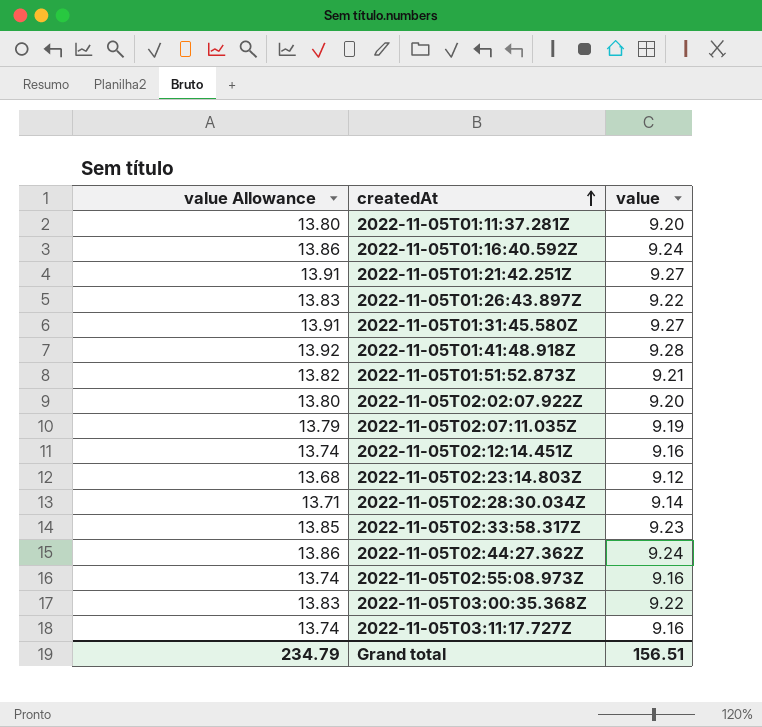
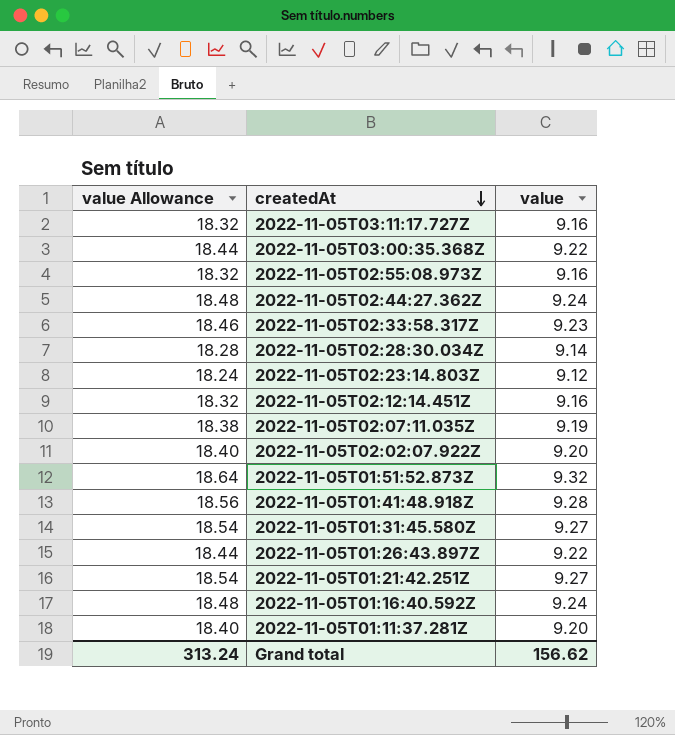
row order: createdAt ascending -> createdAt descending
column value Allowance | formula: [value] * 1.5 -> [value] * 2
2022-11-05T01:51:52.873Z | value: 9.21 -> 9.32
Grand total | value Allowance: 234.79 -> 313.24
Grand total | value: 156.51 -> 156.62

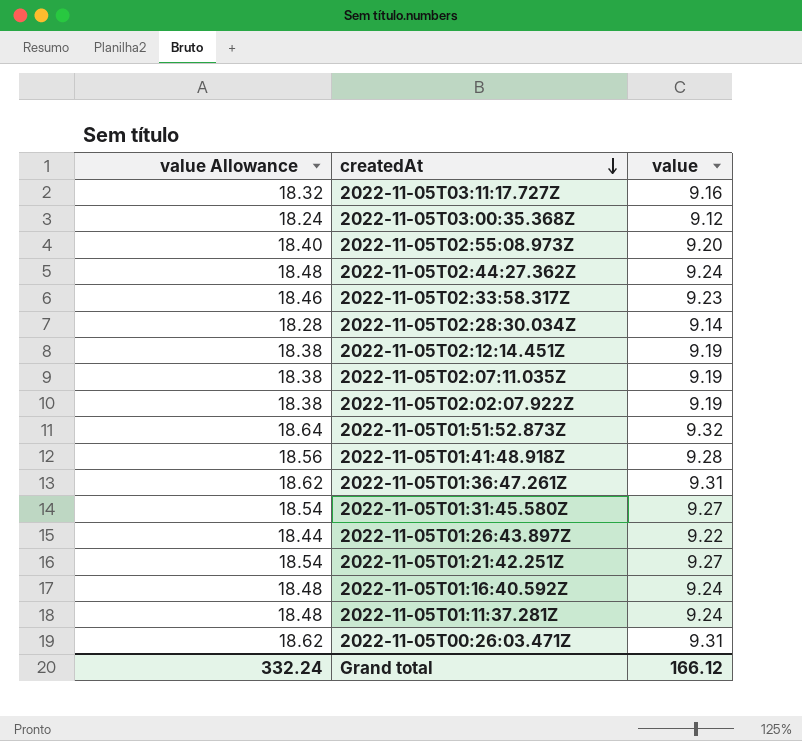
row 2022-11-05T02:23:14.803Z: 18.24 | 9.12 -> none
2022-11-05T03:00:35.368Z | value Allowance: 18.44 -> 18.24
2022-11-05T03:00:35.368Z | value: 9.22 -> 9.12
2022-11-05T02:55:08.973Z | value Allowance: 18.32 -> 18.40
2022-11-05T02:55:08.973Z | value: 9.16 -> 9.20
2022-11-05T02:12:14.451Z | value Allowance: 18.32 -> 18.38
2022-11-05T02:12:14.451Z | value: 9.16 -> 9.19
2022-11-05T02:02:07.922Z | value Allowance: 18.40 -> 18.38
2022-11-05T02:02:07.922Z | value: 9.20 -> 9.19
row 2022-11-05T01:36:47.261Z: none -> 18.62 | 9.31
2022-11-05T01:11:37.281Z | value Allowance: 18.40 -> 18.48
2022-11-05T01:11:37.281Z | value: 9.20 -> 9.24
row 2022-11-05T00:26:03.471Z: none -> 18.62 | 9.31
Grand total | value Allowance: 313.24 -> 332.24
Grand total | value: 156.62 -> 166.12

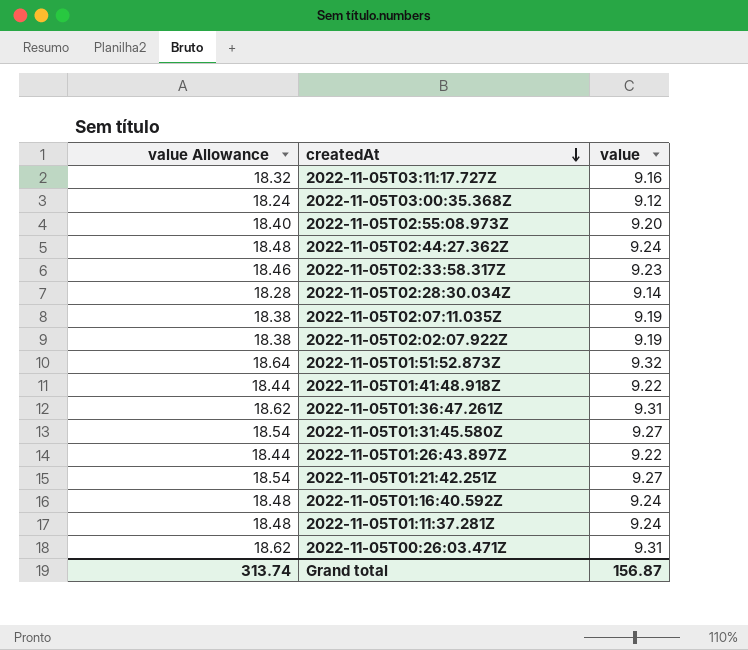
row 2022-11-05T02:12:14.451Z: 18.38 | 9.19 -> none
2022-11-05T01:41:48.918Z | value Allowance: 18.56 -> 18.44
2022-11-05T01:41:48.918Z | value: 9.28 -> 9.22
Grand total | value Allowance: 332.24 -> 313.74
Grand total | value: 166.12 -> 156.87

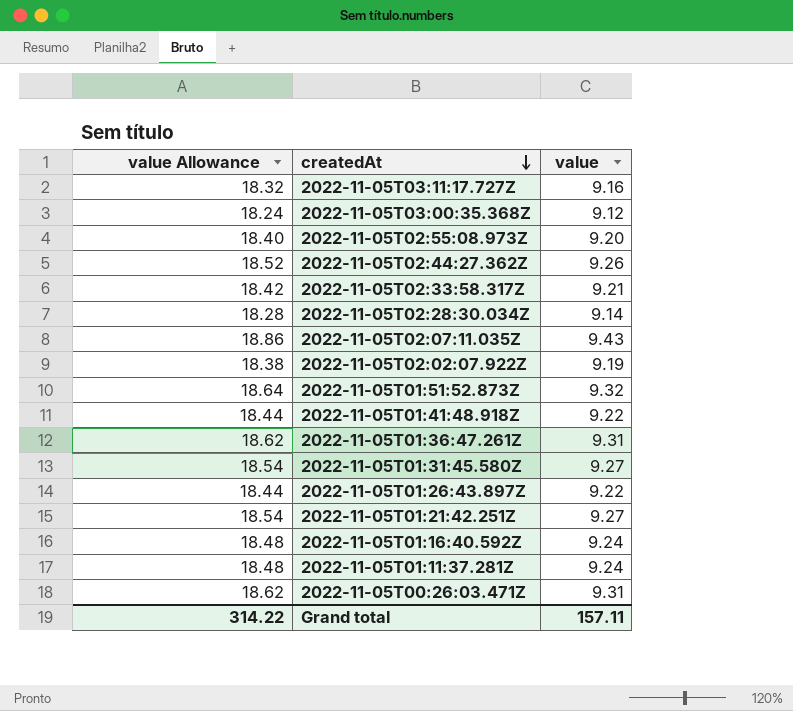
2022-11-05T02:44:27.362Z | value Allowance: 18.48 -> 18.52
2022-11-05T02:44:27.362Z | value: 9.24 -> 9.26
2022-11-05T02:33:58.317Z | value Allowance: 18.46 -> 18.42
2022-11-05T02:33:58.317Z | value: 9.23 -> 9.21
2022-11-05T02:07:11.035Z | value Allowance: 18.38 -> 18.86
2022-11-05T02:07:11.035Z | value: 9.19 -> 9.43
Grand total | value Allowance: 313.74 -> 314.22
Grand total | value: 156.87 -> 157.11

